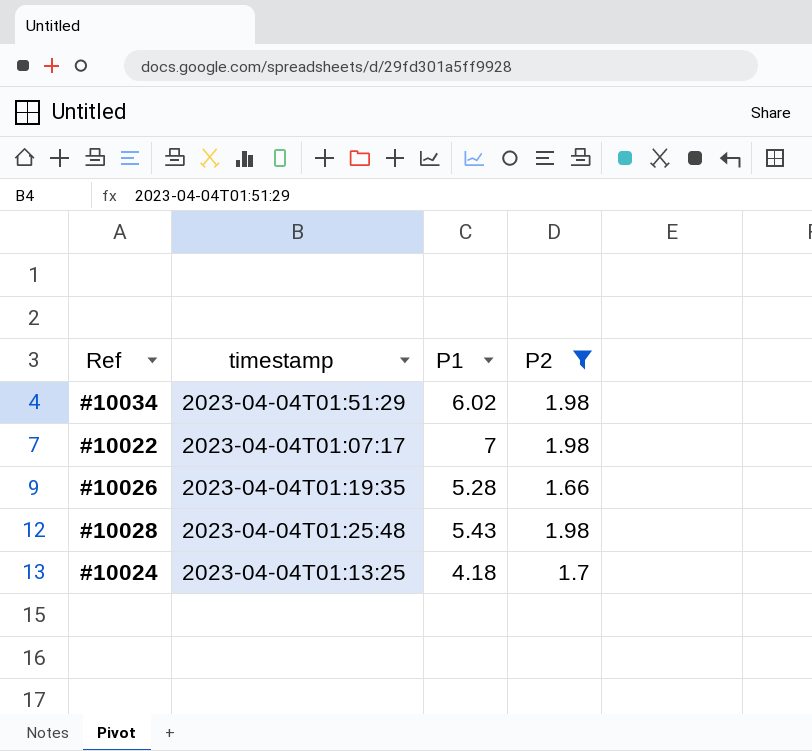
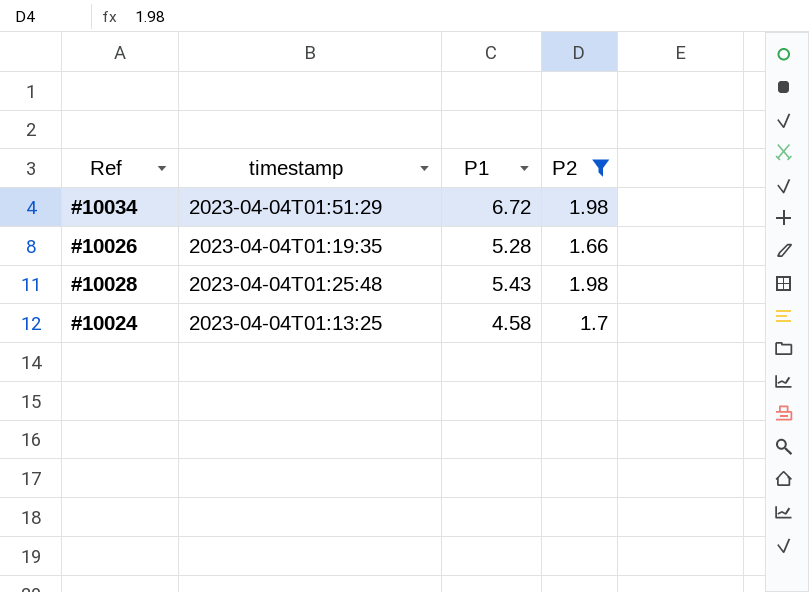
row #10022: 2023-04-04T01:07:17 | 7 | 1.98 -> none
#10034 | P1: 6.02 -> 6.72
#10024 | P1: 4.18 -> 4.58

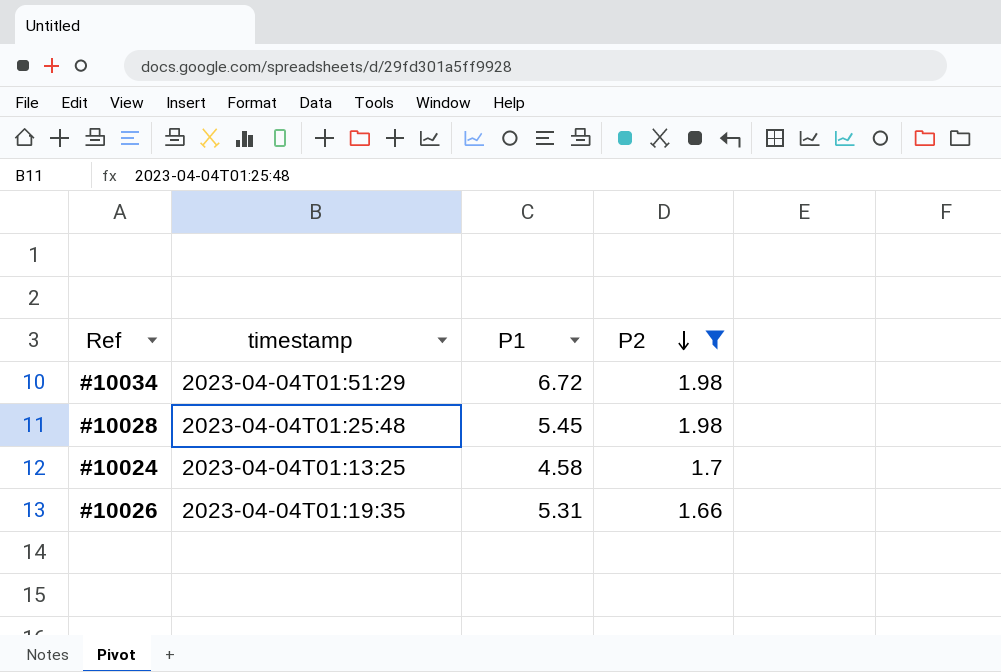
row order: none -> P2 descending
#10028 | P1: 5.43 -> 5.45
#10026 | P1: 5.28 -> 5.31

